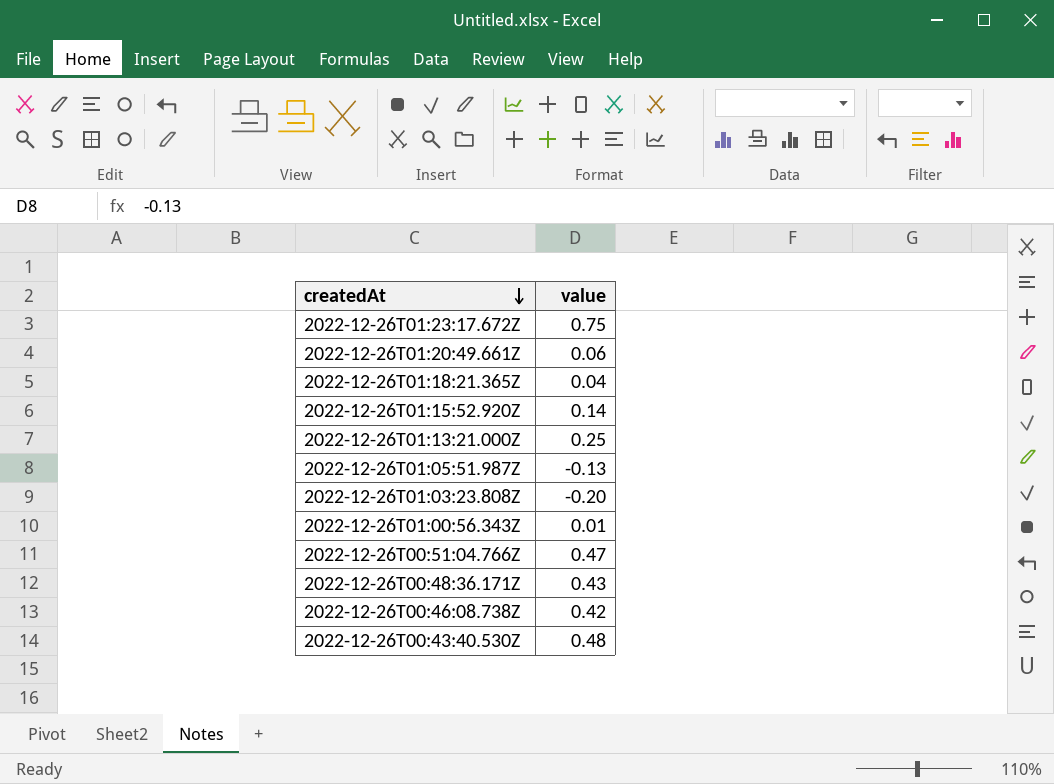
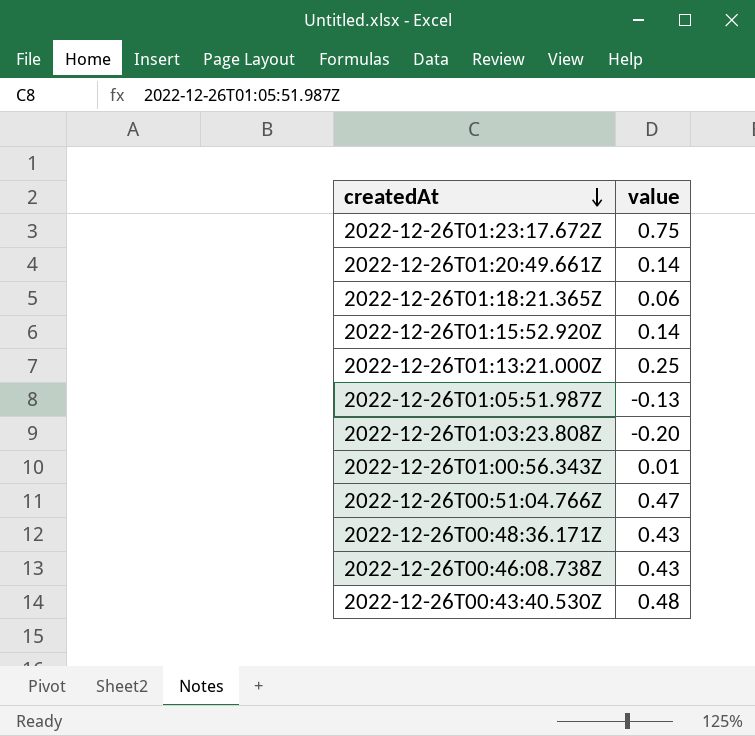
2022-12-26T01:20:49.661Z | value: 0.06 -> 0.14
2022-12-26T01:18:21.365Z | value: 0.04 -> 0.06
2022-12-26T00:46:08.738Z | value: 0.42 -> 0.43

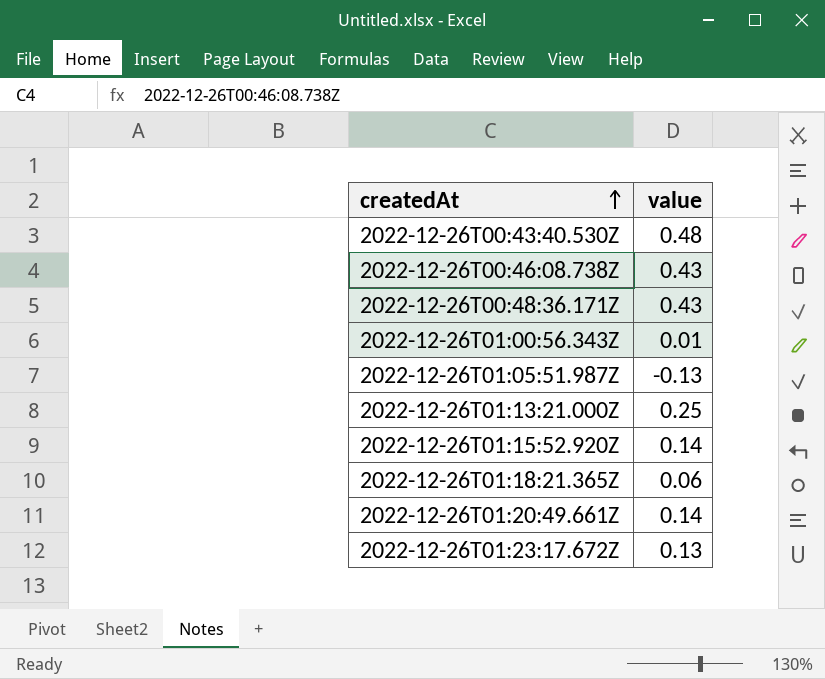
row order: createdAt descending -> createdAt ascending
row 2022-12-26T01:03:23.808Z: -0.20 -> none
row 2022-12-26T00:51:04.766Z: 0.47 -> none
2022-12-26T01:23:17.672Z | value: 0.75 -> 0.13

